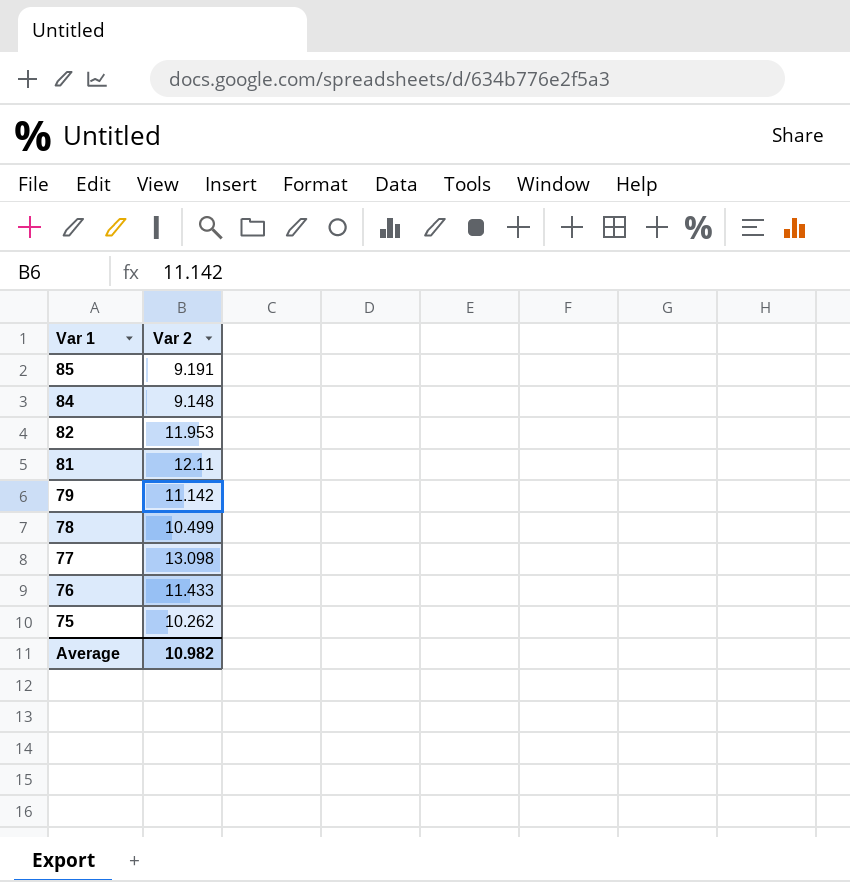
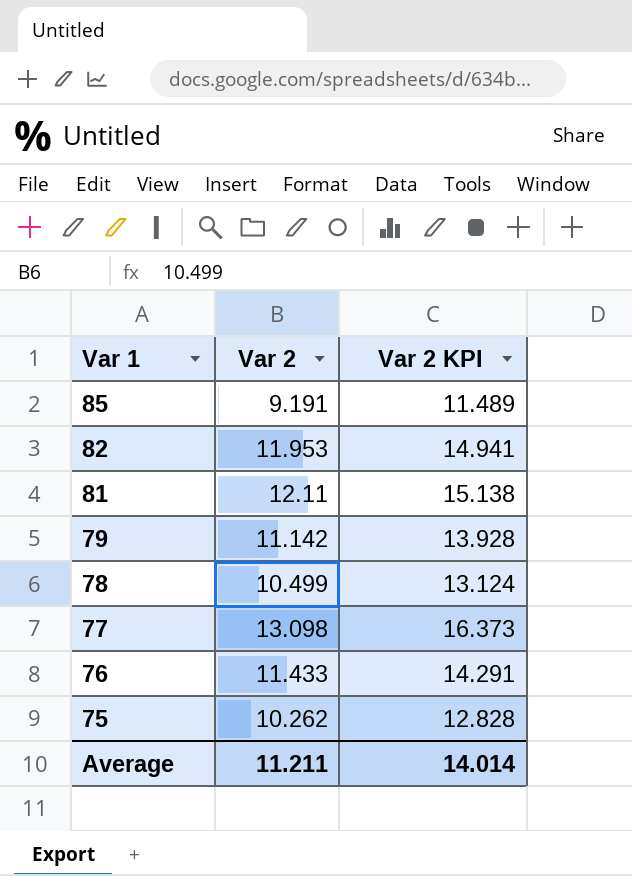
column Var 2 KPI | formula: none -> [Var 2] * 1.25
row 84: 9.148 -> none
Average | Var 2: 10.982 -> 11.211

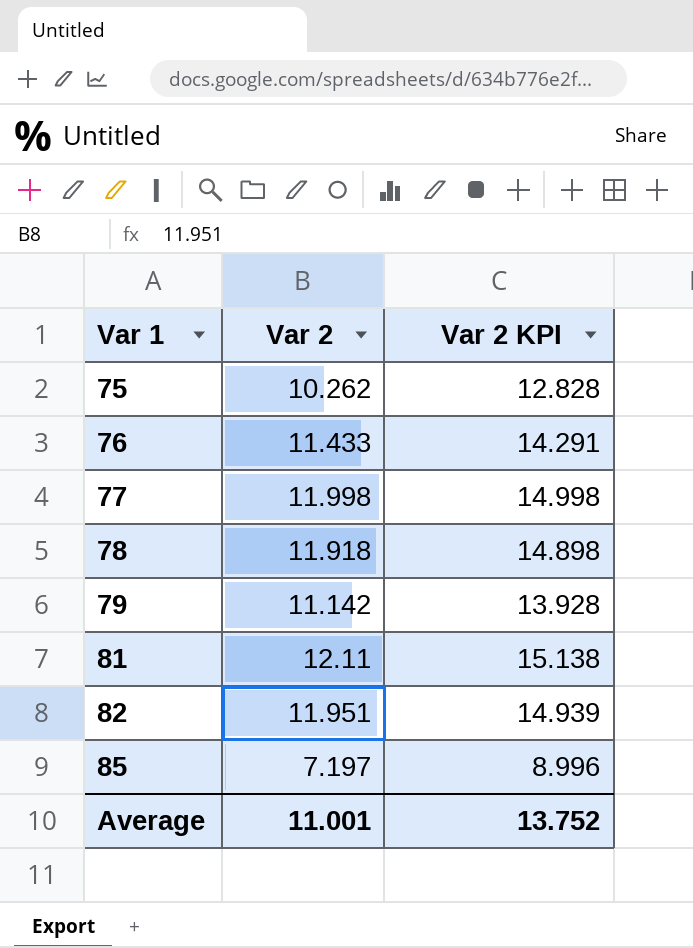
row order: Var 1 descending -> Var 1 ascending
77 | Var 2: 13.098 -> 11.998
77 | Var 2 KPI: 16.373 -> 14.998
78 | Var 2: 10.499 -> 11.918
78 | Var 2 KPI: 13.124 -> 14.898
82 | Var 2: 11.953 -> 11.951
82 | Var 2 KPI: 14.941 -> 14.939
85 | Var 2: 9.191 -> 7.197
85 | Var 2 KPI: 11.489 -> 8.996
Average | Var 2: 11.211 -> 11.001
Average | Var 2 KPI: 14.014 -> 13.752

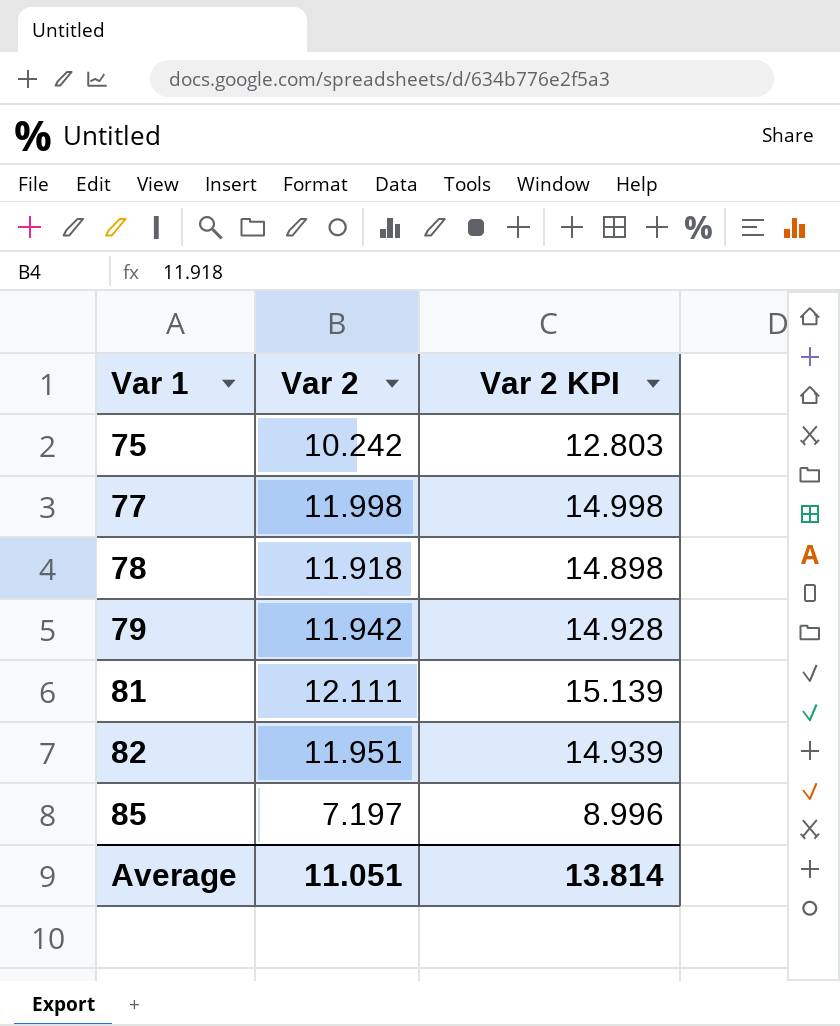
row 76: 11.433 | 14.291 -> none
75 | Var 2: 10.262 -> 10.242
75 | Var 2 KPI: 12.828 -> 12.803
79 | Var 2: 11.142 -> 11.942
79 | Var 2 KPI: 13.928 -> 14.928
81 | Var 2: 12.11 -> 12.111
81 | Var 2 KPI: 15.138 -> 15.139
Average | Var 2: 11.001 -> 11.051
Average | Var 2 KPI: 13.752 -> 13.814

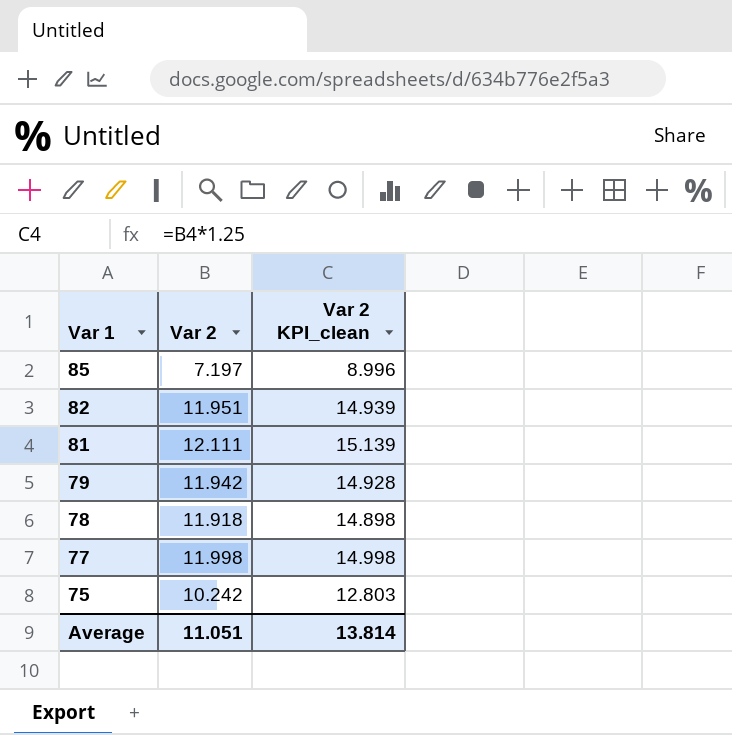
row order: Var 1 ascending -> Var 1 descending
column name: Var 2 KPI -> Var 2 KPI_clean

